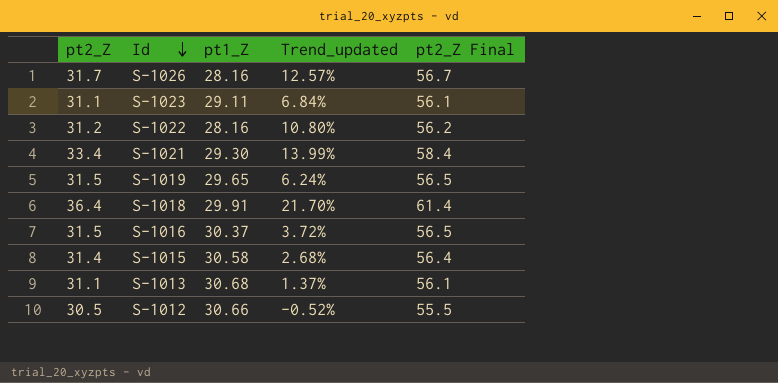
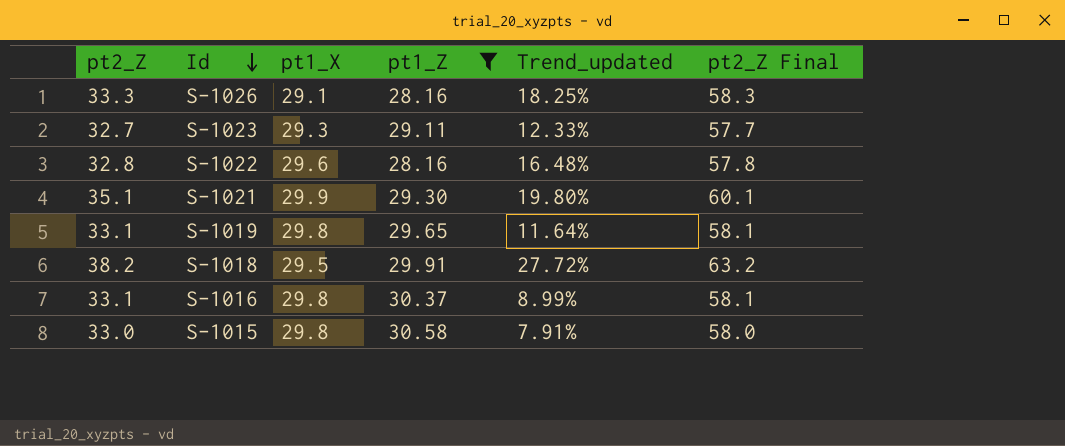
filter: none -> pt1_Z <= 30.58
column pt1_X | position: none -> 3
S-1026 | pt2_Z: 31.7 -> 33.3
S-1026 | Trend_updated: 12.57% -> 18.25%
S-1026 | pt2_Z Final: 56.7 -> 58.3
S-1023 | pt2_Z: 31.1 -> 32.7
S-1023 | Trend_updated: 6.84% -> 12.33%
S-1023 | pt2_Z Final: 56.1 -> 57.7
S-1022 | pt2_Z: 31.2 -> 32.8
S-1022 | Trend_updated: 10.80% -> 16.48%
S-1022 | pt2_Z Final: 56.2 -> 57.8
S-1021 | pt2_Z: 33.4 -> 35.1
S-1021 | Trend_updated: 13.99% -> 19.80%
S-1021 | pt2_Z Final: 58.4 -> 60.1
S-1019 | pt2_Z: 31.5 -> 33.1
S-1019 | Trend_updated: 6.24% -> 11.64%
S-1019 | pt2_Z Final: 56.5 -> 58.1
S-1018 | pt2_Z: 36.4 -> 38.2
S-1018 | Trend_updated: 21.70% -> 27.72%
S-1018 | pt2_Z Final: 61.4 -> 63.2
S-1016 | pt2_Z: 31.5 -> 33.1
S-1016 | Trend_updated: 3.72% -> 8.99%
S-1016 | pt2_Z Final: 56.5 -> 58.1
S-1015 | pt2_Z: 31.4 -> 33.0
S-1015 | Trend_updated: 2.68% -> 7.91%
S-1015 | pt2_Z Final: 56.4 -> 58.0

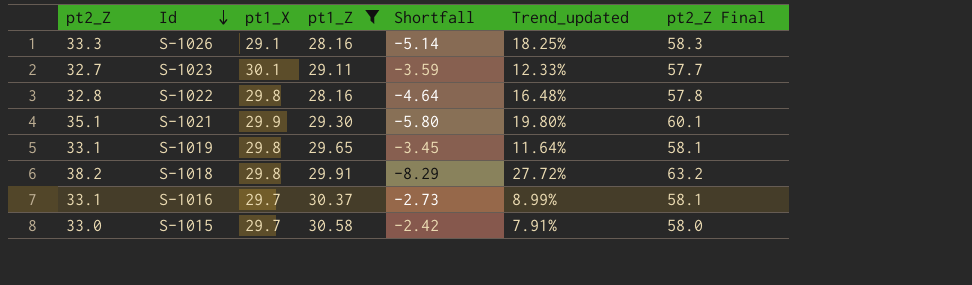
column Shortfall | formula: none -> [pt1_Z] - [pt2_Z]
S-1023 | pt1_X: 29.3 -> 30.1
S-1022 | pt1_X: 29.6 -> 29.8
S-1018 | pt1_X: 29.5 -> 29.8
S-1016 | pt1_X: 29.8 -> 29.7
S-1015 | pt1_X: 29.8 -> 29.7

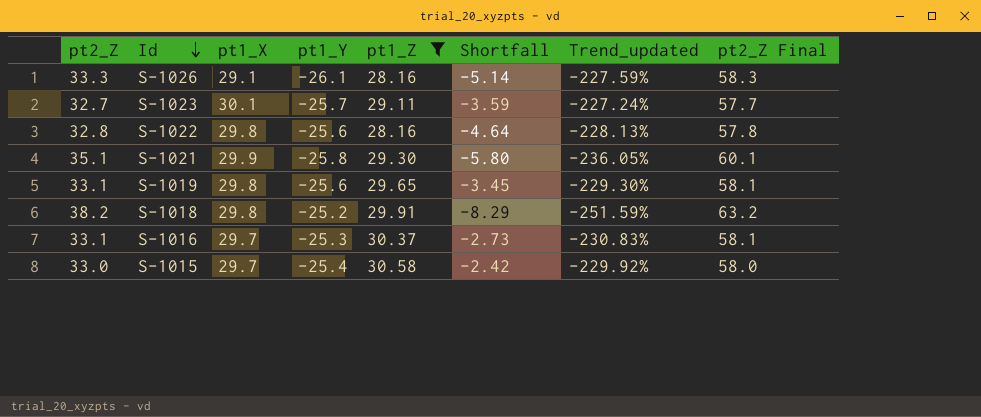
column pt1_Y | position: none -> 4
column Trend_updated | formula: ([pt2_Z] - [pt1_Z]) / [pt1_Z] -> ([pt2_Z] - [pt1_Y]) / [pt1_Y]

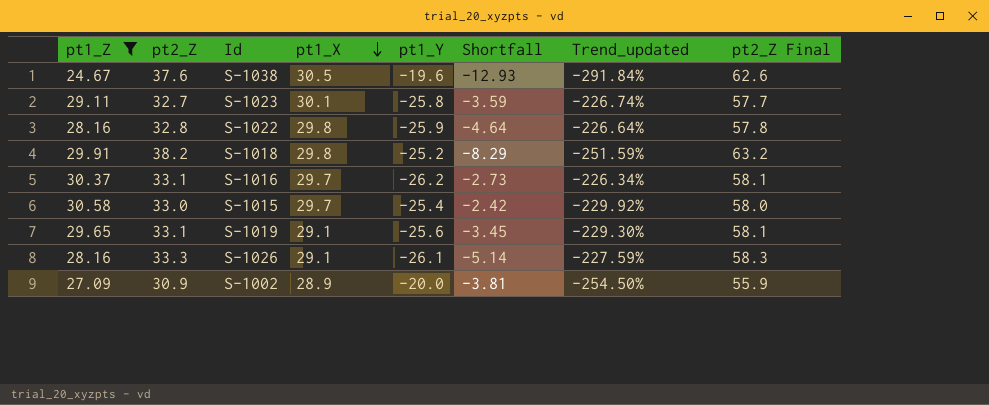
row order: Id descending -> pt1_X descending
column pt1_Z | position: 5 -> 1
row S-1021: 35.1 | 29.9 | -25.8 | 29.30 | -5.80 | -236.05% | 60.1 -> none
row S-1038: none -> 24.67 | 37.6 | 30.5 | -19.6 | -12.93 | -291.84% | 62.6
S-1023 | pt1_Y: -25.7 -> -25.8
S-1023 | Trend_updated: -227.24% -> -226.74%
S-1022 | pt1_Y: -25.6 -> -25.9
S-1022 | Trend_updated: -228.13% -> -226.64%
S-1016 | pt1_Y: -25.3 -> -26.2
S-1016 | Trend_updated: -230.83% -> -226.34%
S-1019 | pt1_X: 29.8 -> 29.1
row S-1002: none -> 27.09 | 30.9 | 28.9 | -20.0 | -3.81 | -254.50% | 55.9

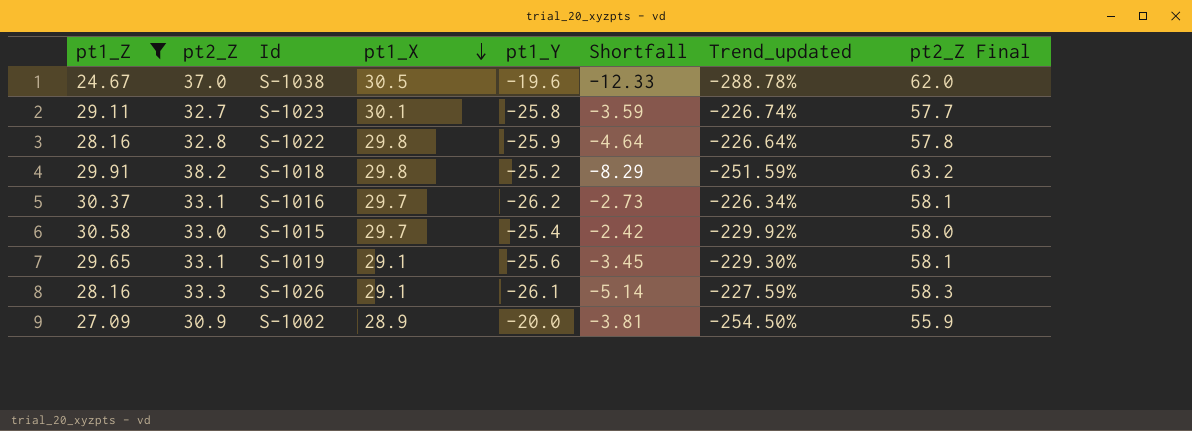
S-1038 | pt2_Z: 37.6 -> 37.0
S-1038 | Shortfall: -12.93 -> -12.33
S-1038 | Trend_updated: -291.84% -> -288.78%
S-1038 | pt2_Z Final: 62.6 -> 62.0

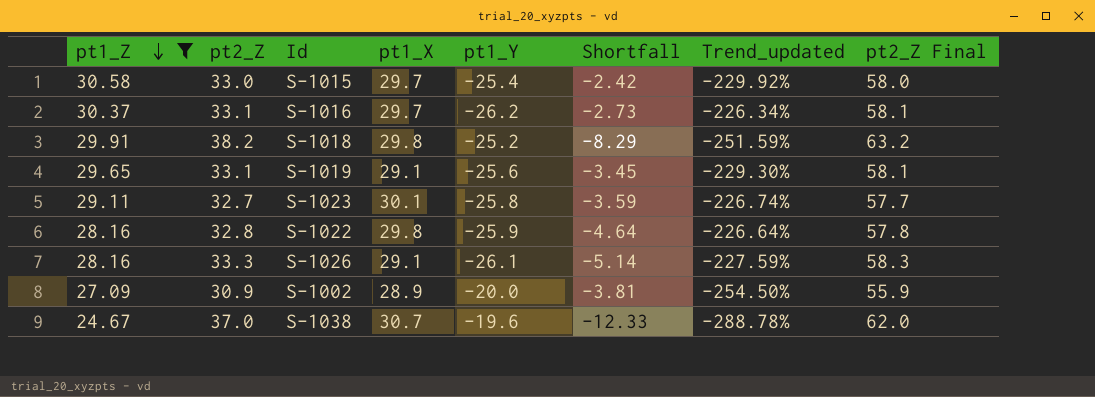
row order: pt1_X descending -> pt1_Z descending
S-1038 | pt1_X: 30.5 -> 30.7

